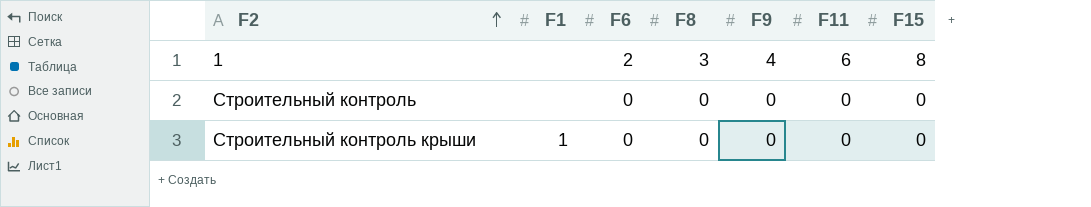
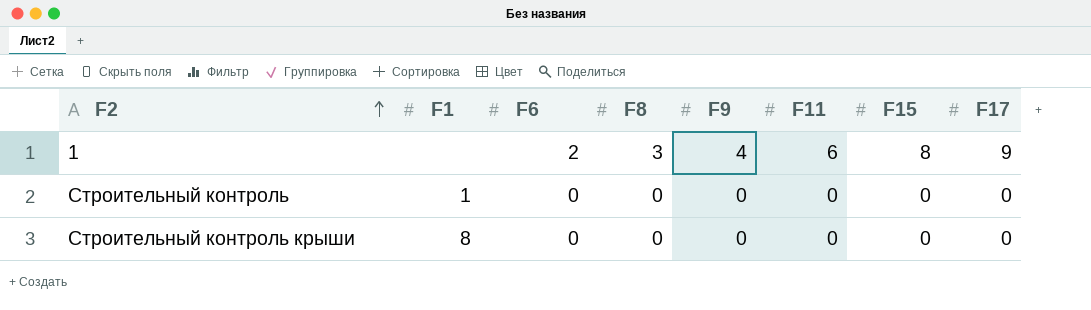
column F17 | position: none -> 8
Строительный контроль | F1: none -> 1
Строительный контроль крыши | F1: 1 -> 8

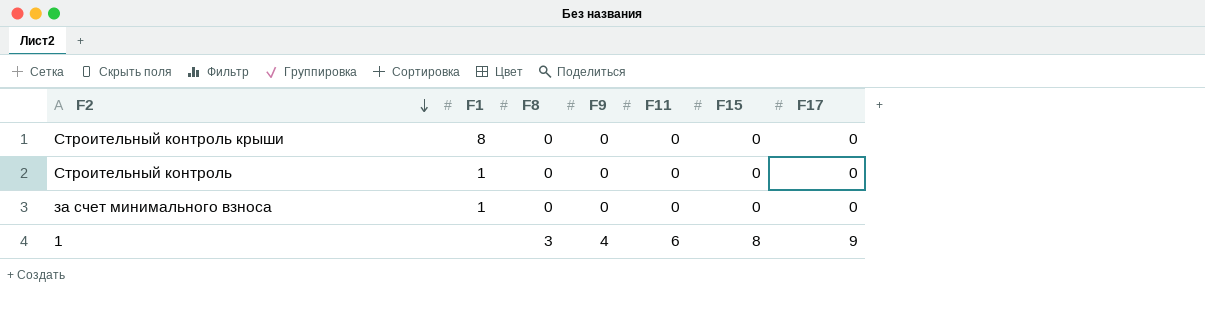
row order: F2 ascending -> F2 descending
column F6 | position: 3 -> none
row за счет минимального взноса: none -> 1 | 0 | 0 | 0 | 0 | 0

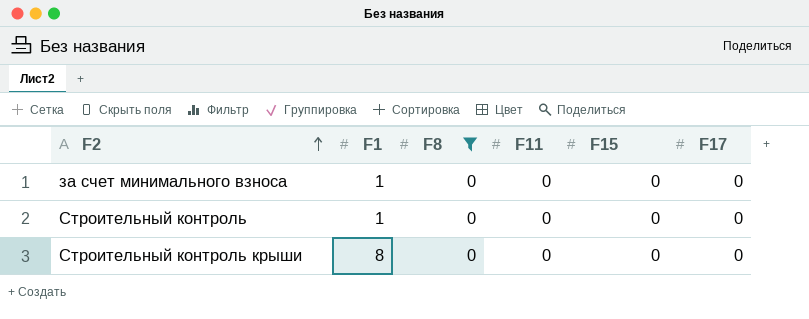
filter: none -> F8 = 0
row order: F2 descending -> F2 ascending
column F9 | position: 4 -> none

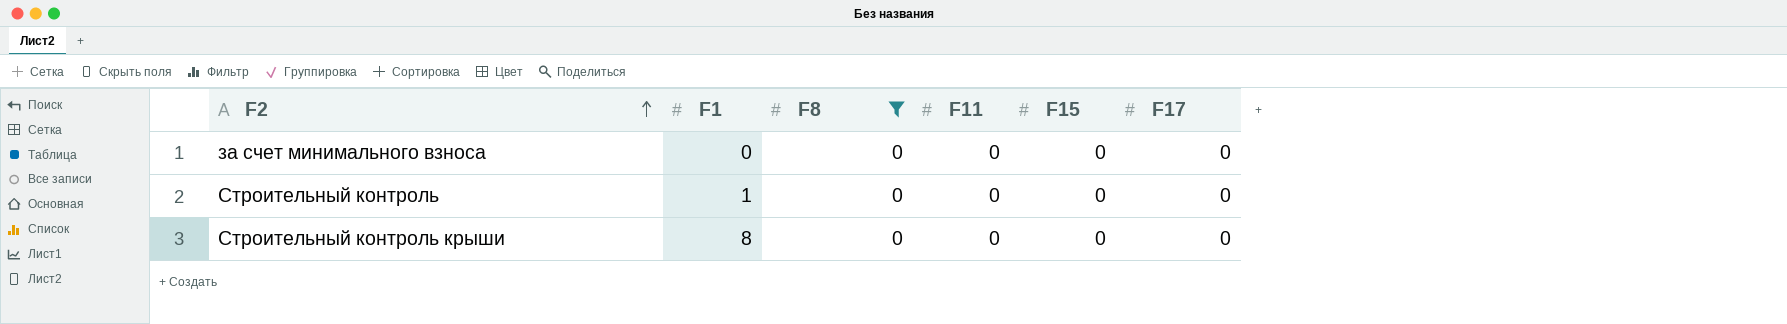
за счет минимального взноса | F1: 1 -> 0

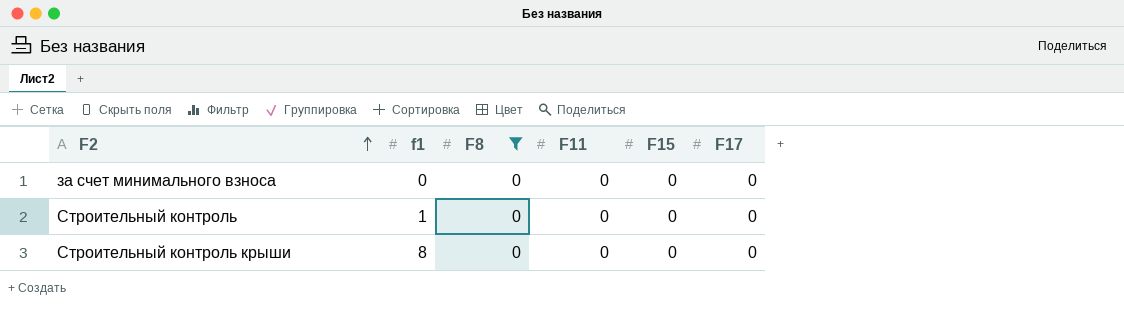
column name: F1 -> f1

